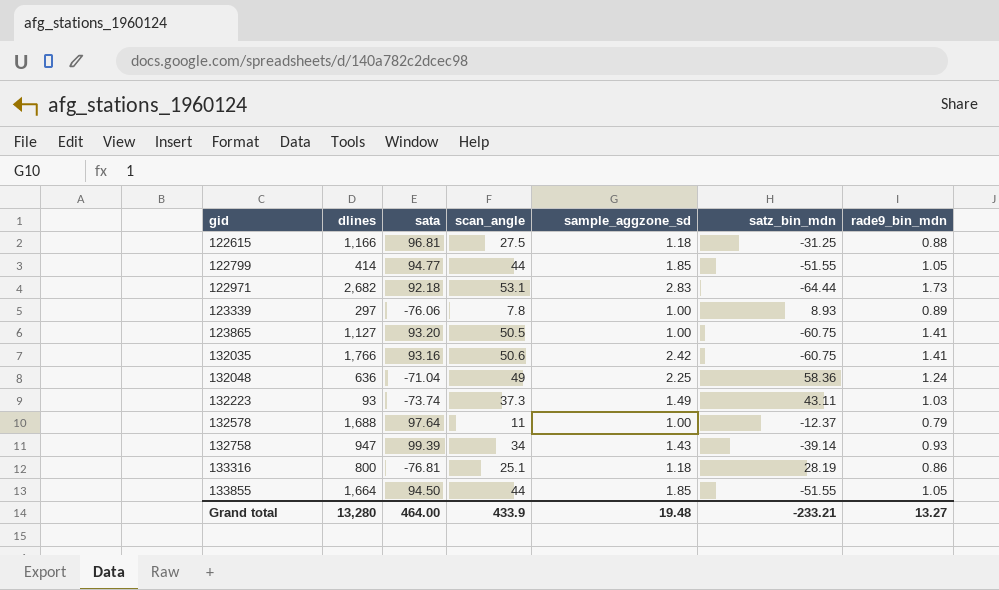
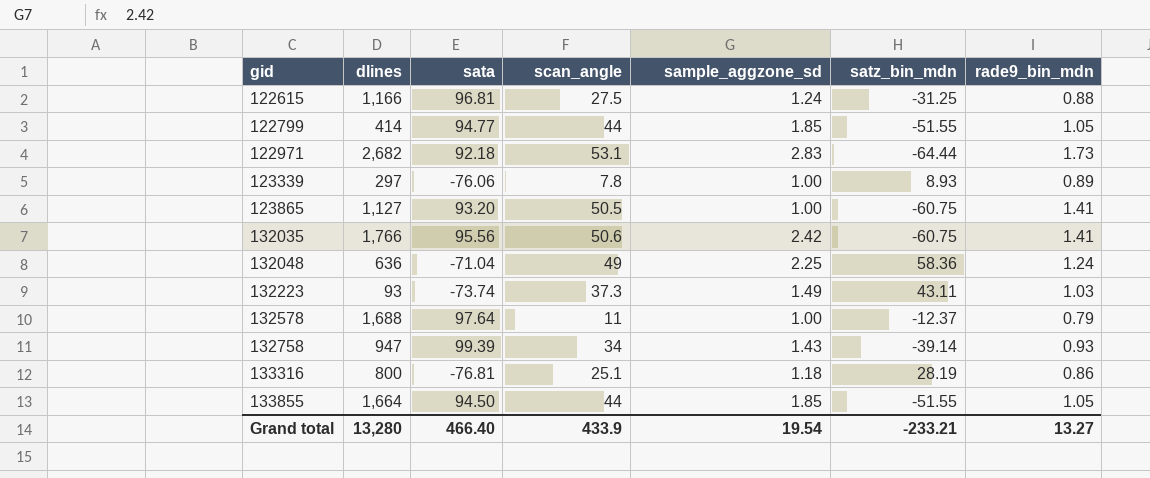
122615 | sample_aggzone_sd: 1.18 -> 1.24
132035 | sata: 93.16 -> 95.56
Grand total | sata: 464.00 -> 466.40
Grand total | sample_aggzone_sd: 19.48 -> 19.54

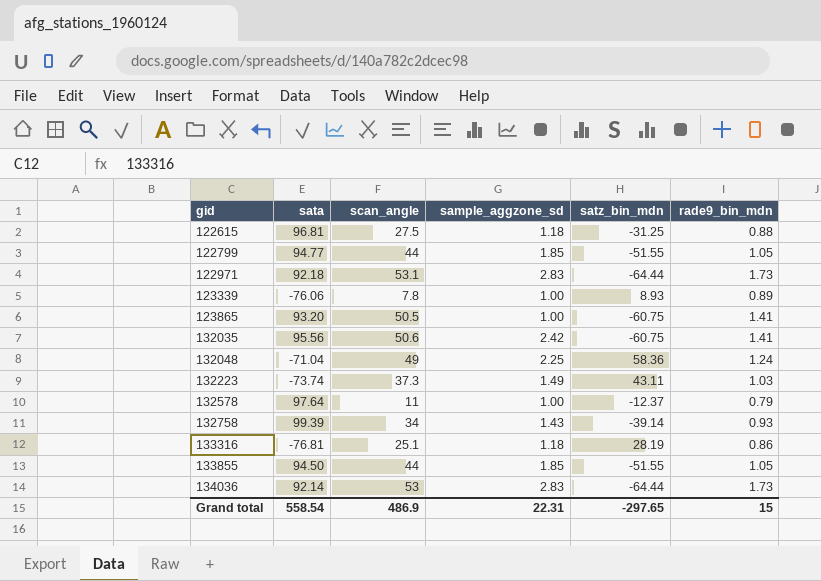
column dlines | position: 2 -> none
122615 | sample_aggzone_sd: 1.24 -> 1.18
row 134036: none -> 92.14 | 53 | 2.83 | -64.44 | 1.73
Grand total | sata: 466.40 -> 558.54
Grand total | scan_angle: 433.9 -> 486.9
Grand total | sample_aggzone_sd: 19.54 -> 22.31
Grand total | satz_bin_mdn: -233.21 -> -297.65
Grand total | rade9_bin_mdn: 13.27 -> 15

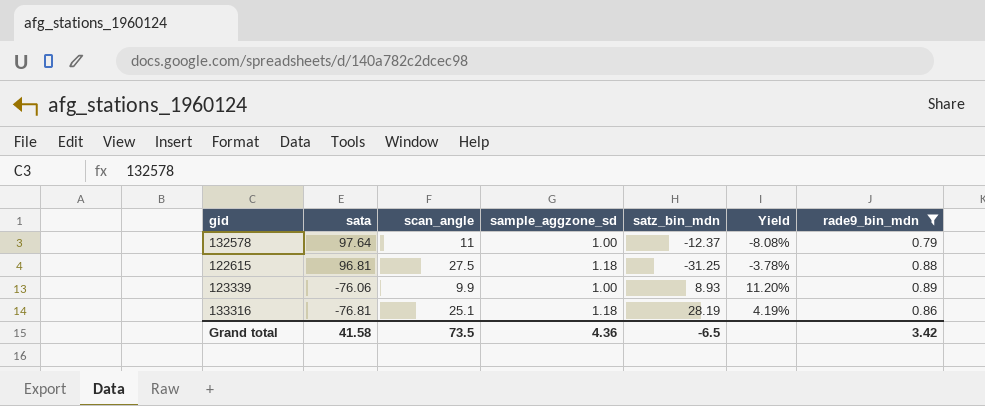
filter: none -> rade9_bin_mdn <= 0.89
row order: gid ascending -> sata descending
column Yield | formula: none -> [sample_aggzone_sd] / [satz_bin_mdn]
123339 | scan_angle: 7.8 -> 9.9
Grand total | sata: 558.54 -> 41.58
Grand total | scan_angle: 486.9 -> 73.5
Grand total | sample_aggzone_sd: 22.31 -> 4.36
Grand total | satz_bin_mdn: -297.65 -> -6.5
Grand total | rade9_bin_mdn: 15 -> 3.42

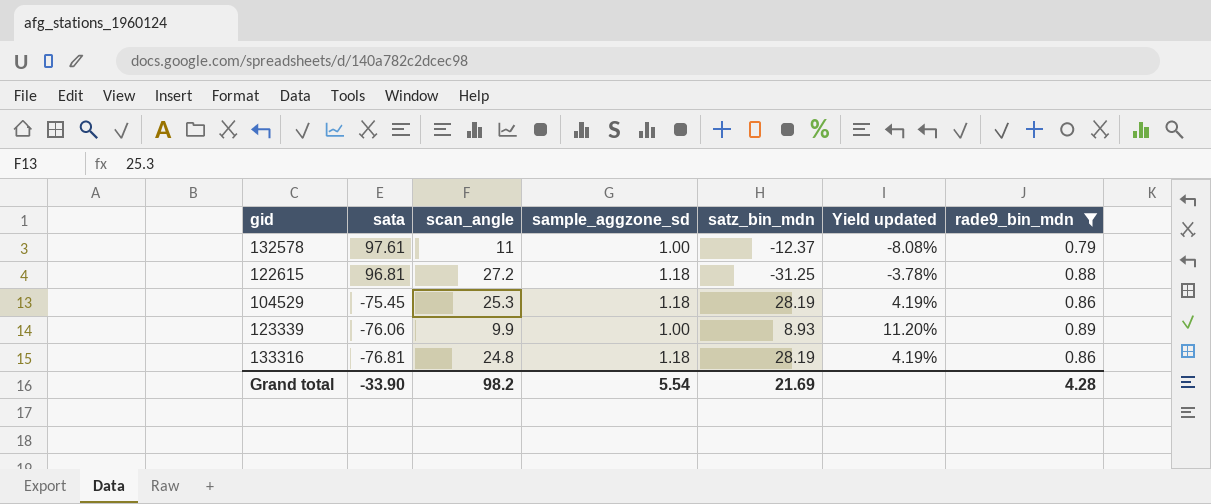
column name: Yield -> Yield updated
132578 | sata: 97.64 -> 97.61
122615 | scan_angle: 27.5 -> 27.2
row 104529: none -> -75.45 | 25.3 | 1.18 | 28.19 | 4.19% | 0.86
133316 | scan_angle: 25.1 -> 24.8
Grand total | sata: 41.58 -> -33.90
Grand total | scan_angle: 73.5 -> 98.2
Grand total | sample_aggzone_sd: 4.36 -> 5.54
Grand total | satz_bin_mdn: -6.5 -> 21.69
Grand total | rade9_bin_mdn: 3.42 -> 4.28

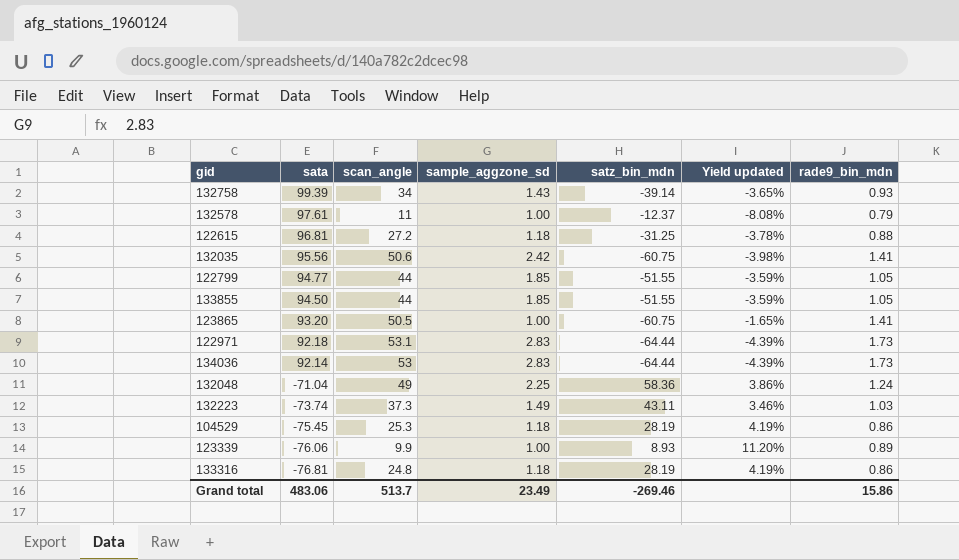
filter: rade9_bin_mdn <= 0.89 -> none
Grand total | sata: -33.90 -> 483.06
Grand total | scan_angle: 98.2 -> 513.7
Grand total | sample_aggzone_sd: 5.54 -> 23.49
Grand total | satz_bin_mdn: 21.69 -> -269.46
Grand total | rade9_bin_mdn: 4.28 -> 15.86

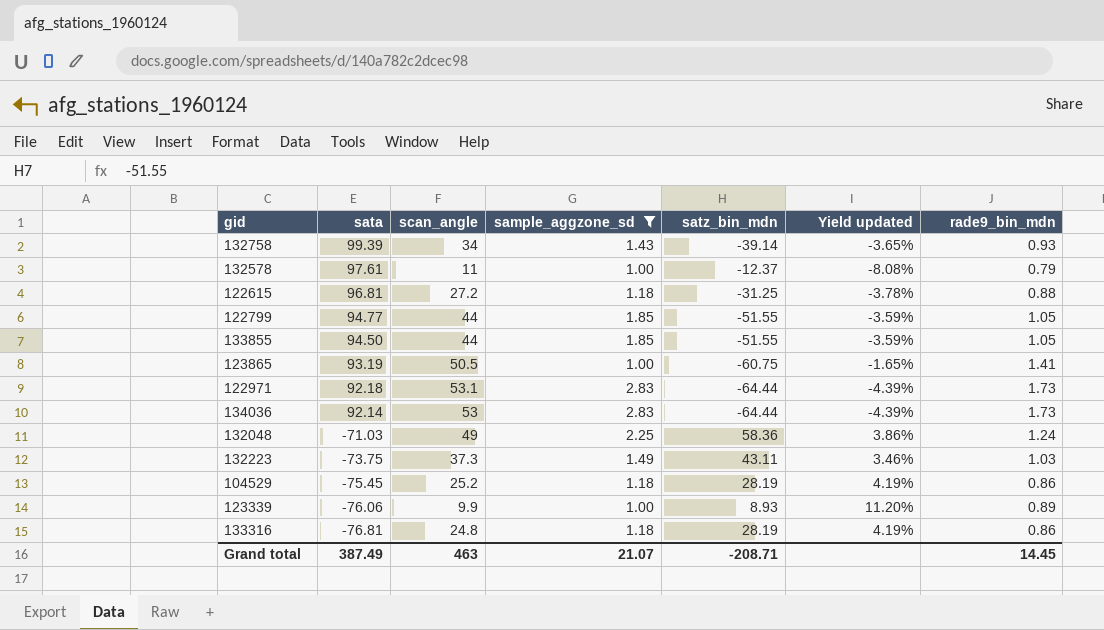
filter: none -> sample_aggzone_sd != 2.42
123865 | sata: 93.20 -> 93.19
132048 | sata: -71.04 -> -71.03
132223 | sata: -73.74 -> -73.75
104529 | scan_angle: 25.3 -> 25.2
Grand total | sata: 483.06 -> 387.49
Grand total | scan_angle: 513.7 -> 463
Grand total | sample_aggzone_sd: 23.49 -> 21.07
Grand total | satz_bin_mdn: -269.46 -> -208.71
Grand total | rade9_bin_mdn: 15.86 -> 14.45

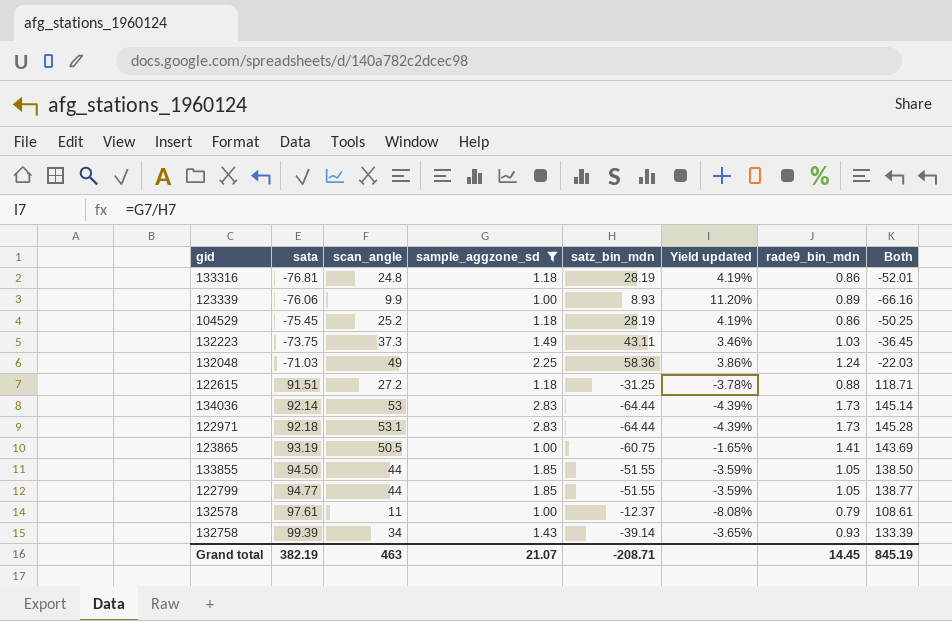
row order: sata descending -> sata ascending
column Both | formula: none -> [sata] + [scan_angle]
122615 | sata: 96.81 -> 91.51
Grand total | sata: 387.49 -> 382.19

